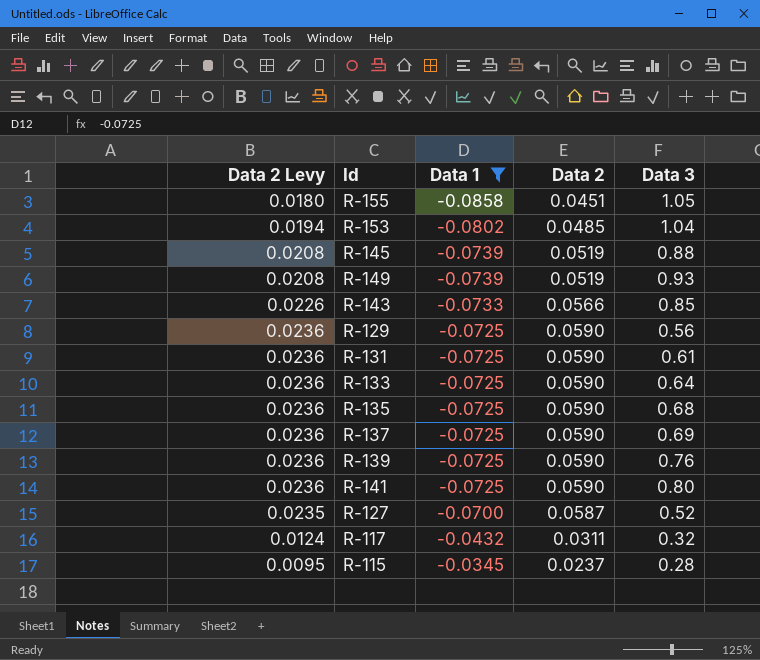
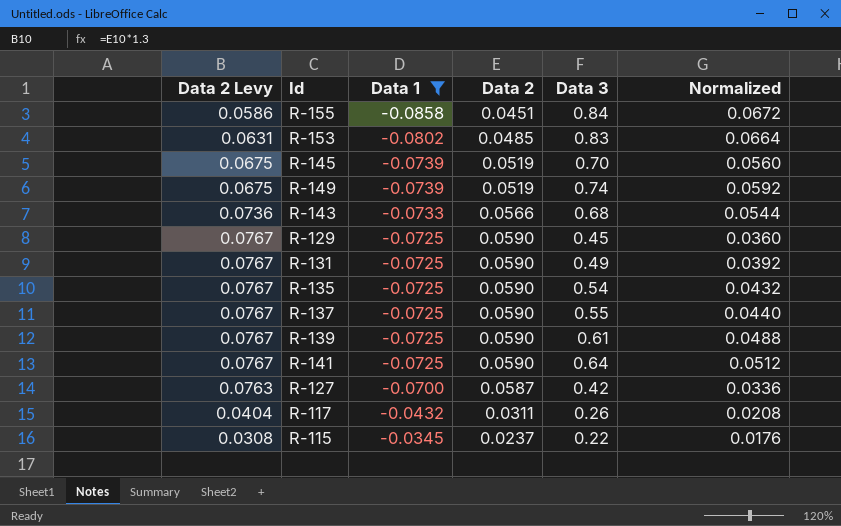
column Data 2 Levy | formula: [Data 2] * 0.4 -> [Data 2] * 1.3
column Normalized | formula: none -> [Data 3] * 0.08
row R-133: 0.0236 | -0.0725 | 0.0590 | 0.64 -> none
R-155 | Data 3: 1.05 -> 0.84
R-153 | Data 3: 1.04 -> 0.83
R-145 | Data 3: 0.88 -> 0.70
R-149 | Data 3: 0.93 -> 0.74
R-143 | Data 3: 0.85 -> 0.68
R-129 | Data 3: 0.56 -> 0.45
R-131 | Data 3: 0.61 -> 0.49
R-135 | Data 3: 0.68 -> 0.54
R-137 | Data 3: 0.69 -> 0.55
R-139 | Data 3: 0.76 -> 0.61
R-141 | Data 3: 0.80 -> 0.64
R-127 | Data 3: 0.52 -> 0.42
R-117 | Data 3: 0.32 -> 0.26
R-115 | Data 3: 0.28 -> 0.22

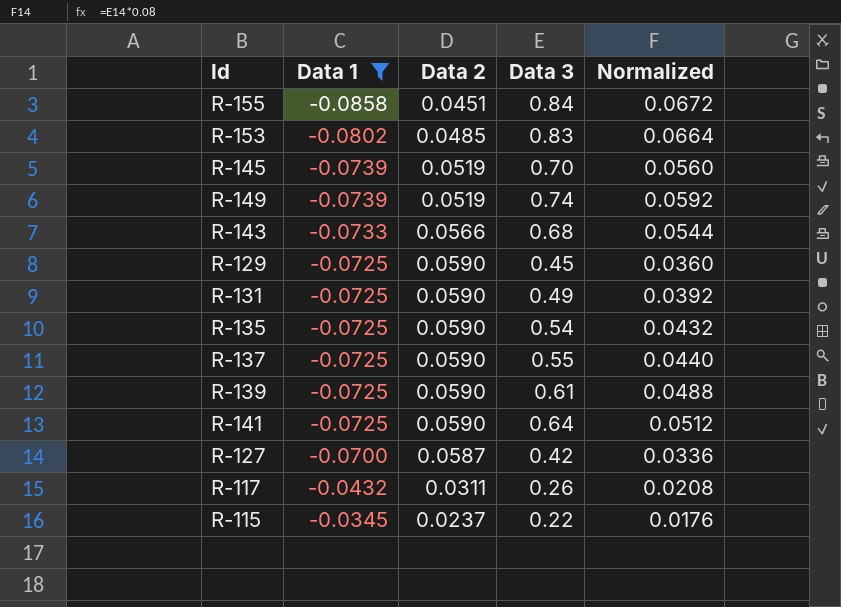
column Data 2 Levy | formula: [Data 2] * 1.3 -> none

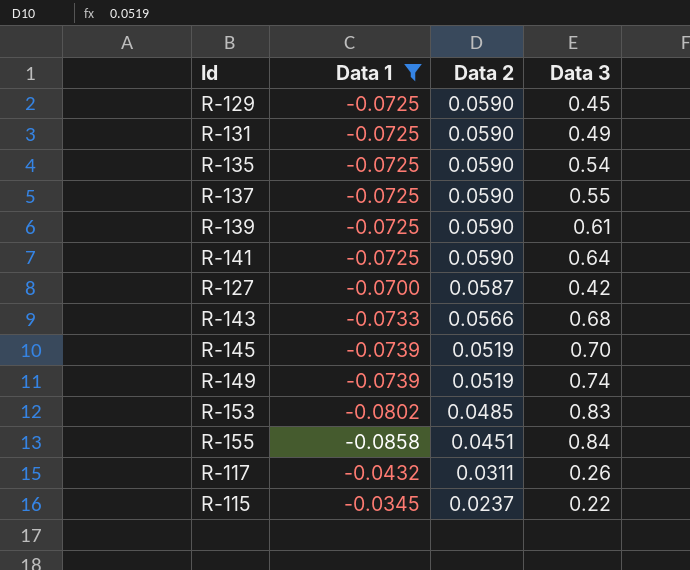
row order: Data 1 ascending -> Data 2 descending
column Normalized | formula: [Data 3] * 0.08 -> none

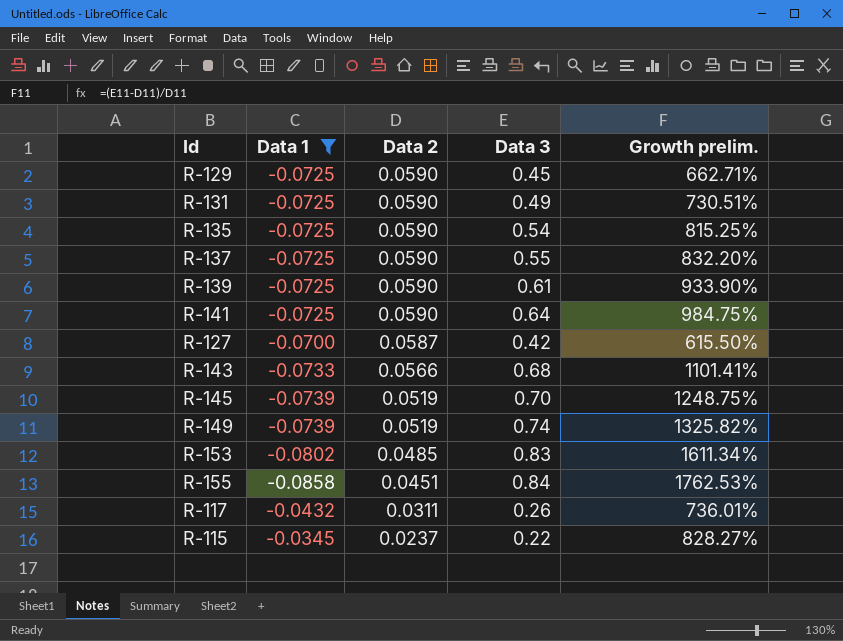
column Growth prelim. | formula: none -> ([Data 3] - [Data 2]) / [Data 2]

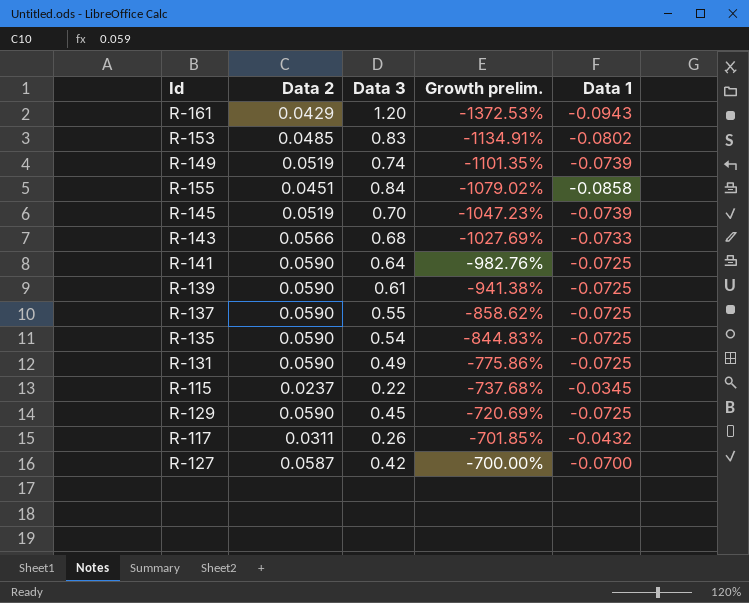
filter: Data 1 != -0.0943 -> none
row order: Data 2 descending -> Growth prelim. ascending
column Growth prelim. | formula: ([Data 3] - [Data 2]) / [Data 2] -> ([Data 3] - [Data 1]) / [Data 1]
column Data 1 | position: 2 -> 5

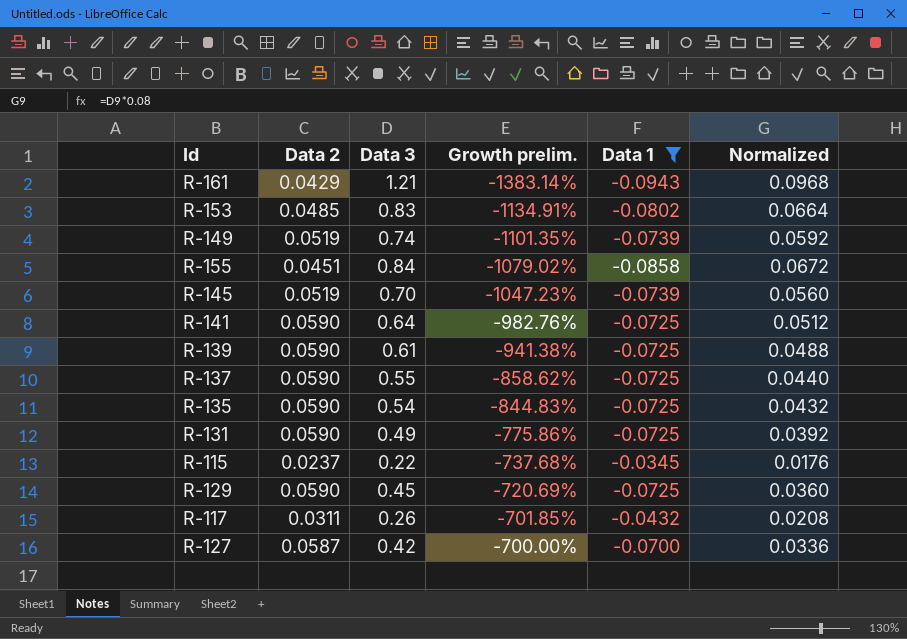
filter: none -> Data 1 != -0.0733
column Normalized | formula: none -> [Data 3] * 0.08
R-161 | Data 3: 1.20 -> 1.21
R-161 | Growth prelim.: -1372.53% -> -1383.14%

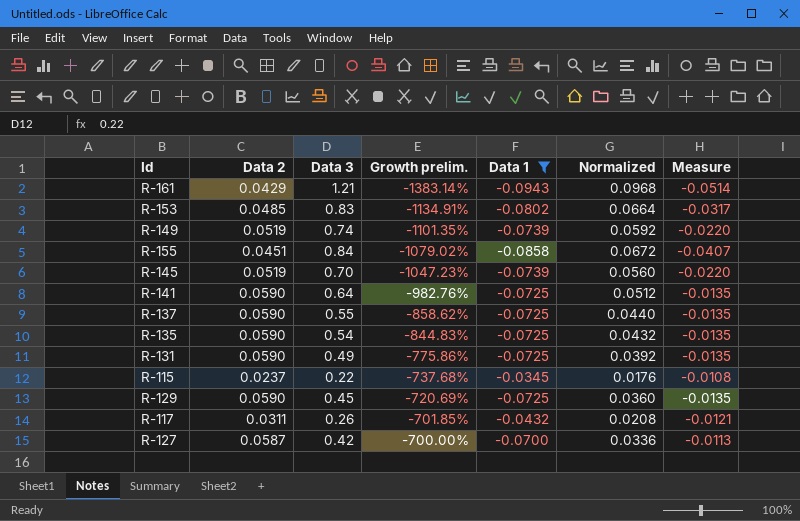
column Measure | formula: none -> [Data 2] + [Data 1]
row R-139: 0.0590 | 0.61 | -941.38% | -0.0725 | 0.0488 -> none

